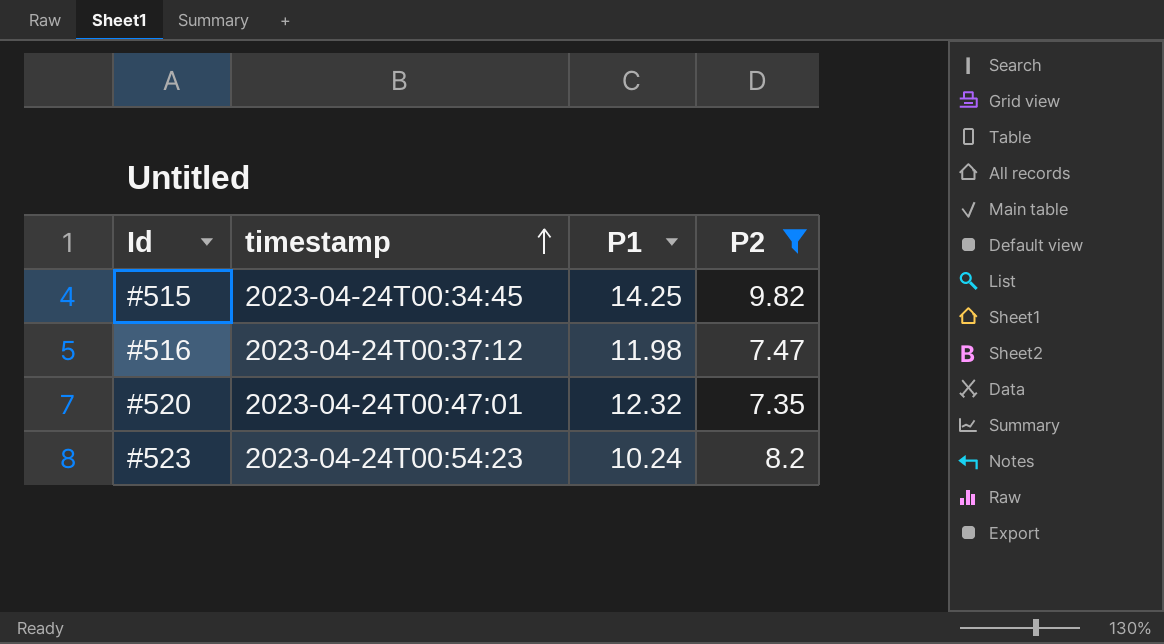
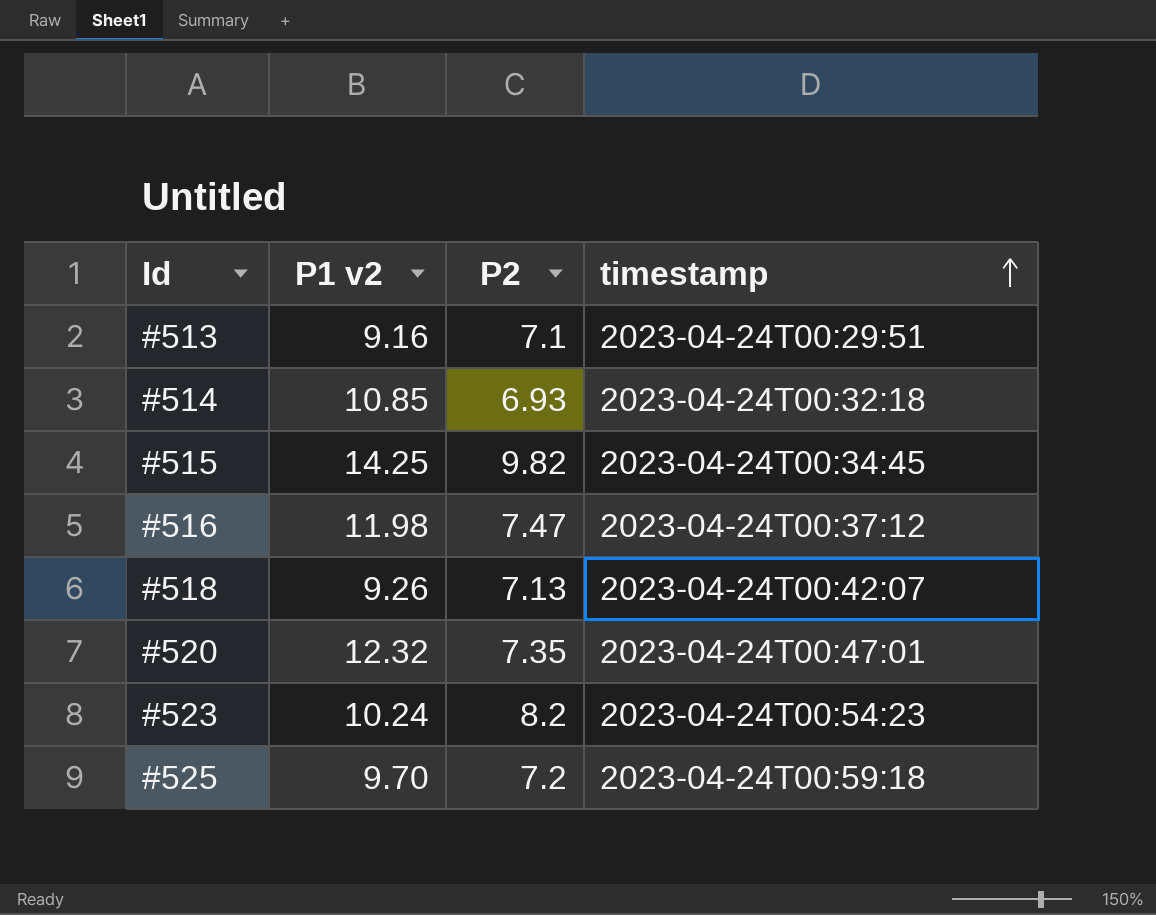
filter: P2 >= 7.35 -> none
column name: P1 -> P1 v2
column timestamp | position: 2 -> 4

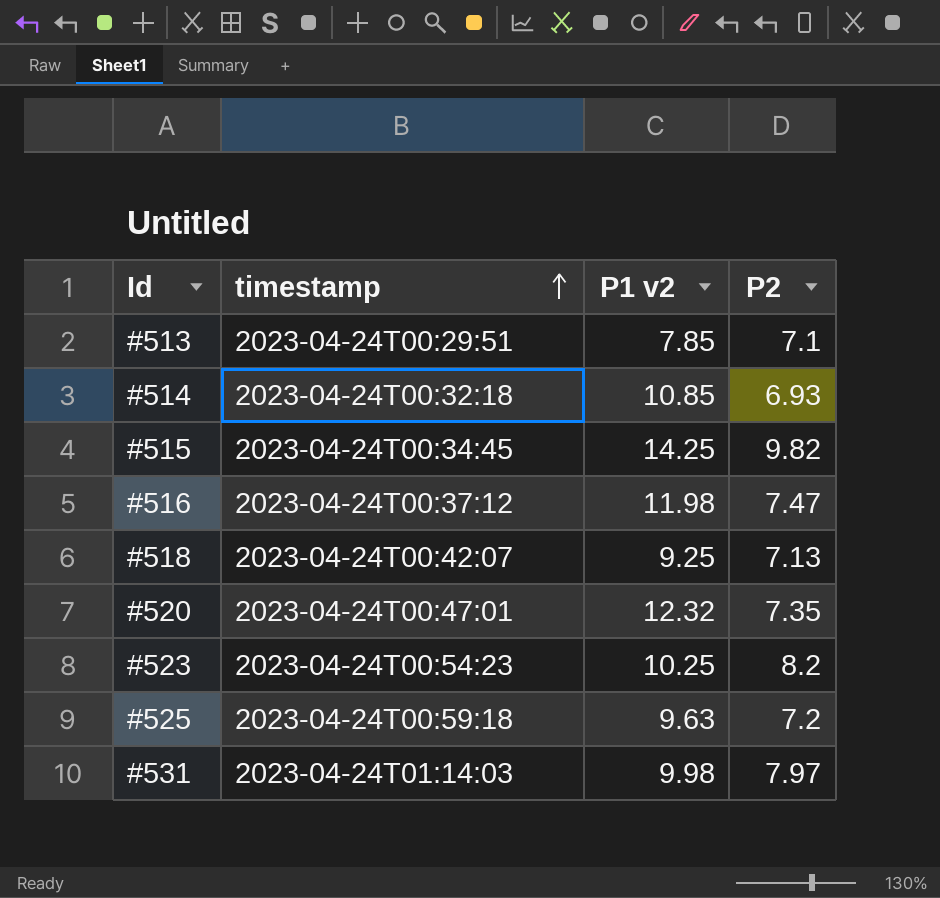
column timestamp | position: 4 -> 2
#513 | P1 v2: 9.16 -> 7.85
#518 | P1 v2: 9.26 -> 9.25
#523 | P1 v2: 10.24 -> 10.25
#525 | P1 v2: 9.70 -> 9.63
row #531: none -> 2023-04-24T01:14:03 | 9.98 | 7.97

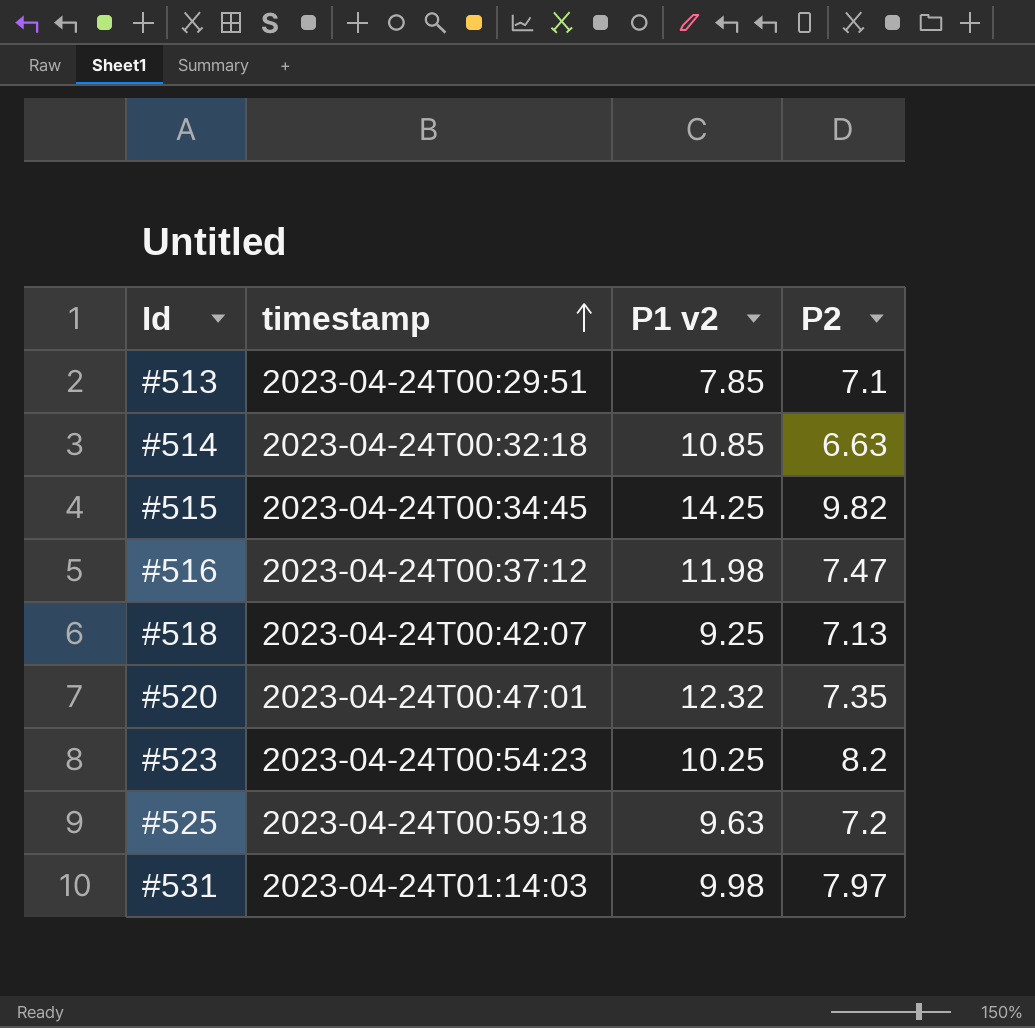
#514 | P2: 6.93 -> 6.63

